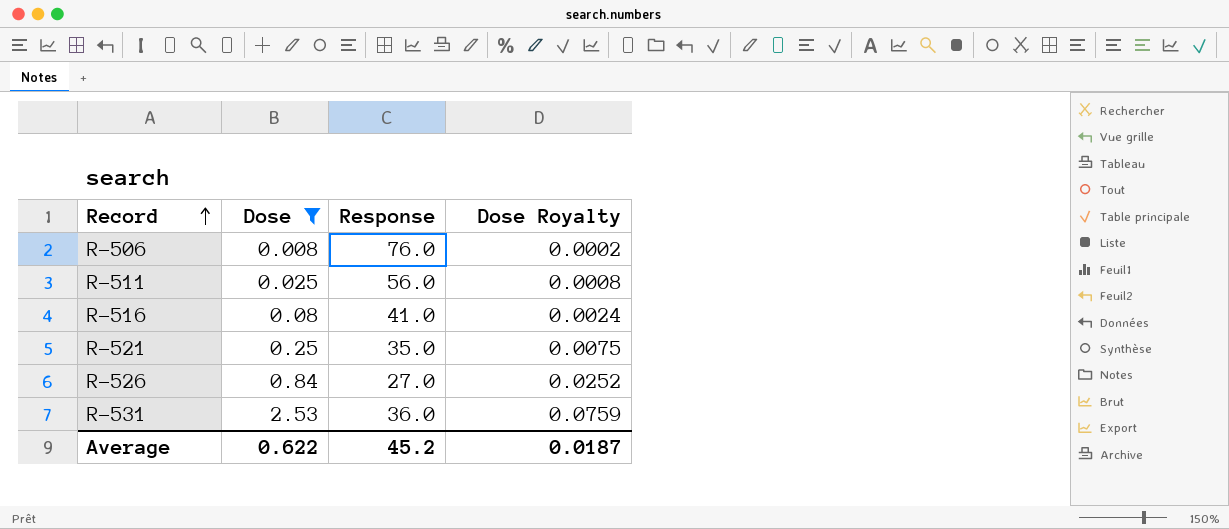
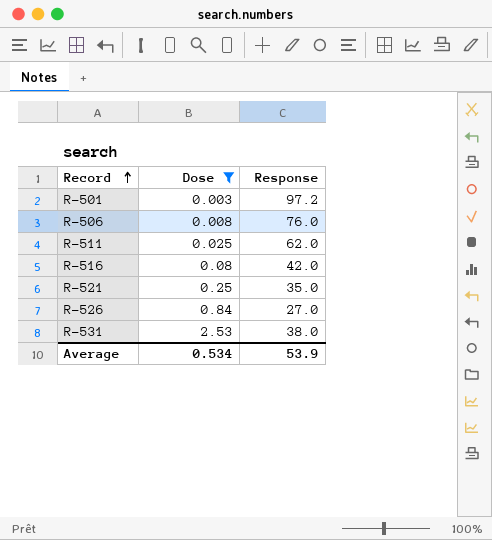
column Dose Royalty | formula: [Dose] * 0.03 -> none
row R-501: none -> 0.003 | 97.2
R-511 | Response: 56.0 -> 62.0
R-516 | Response: 41.0 -> 42.0
R-531 | Response: 36.0 -> 38.0
Average | Dose: 0.622 -> 0.534
Average | Response: 45.2 -> 53.9

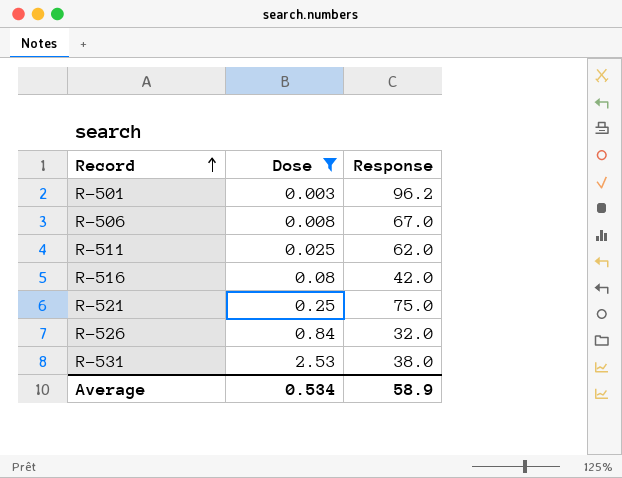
R-501 | Response: 97.2 -> 96.2
R-506 | Response: 76.0 -> 67.0
R-521 | Response: 35.0 -> 75.0
R-526 | Response: 27.0 -> 32.0
Average | Response: 53.9 -> 58.9

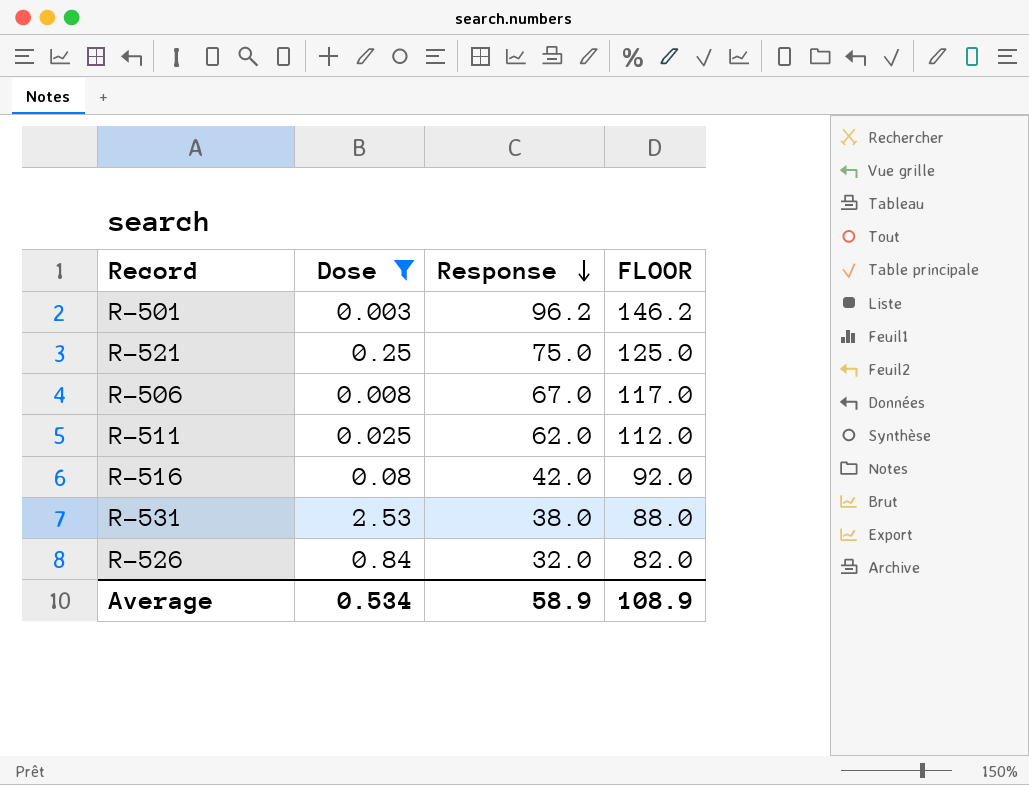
row order: Record ascending -> Response descending
column FLOOR | formula: none -> [Response] + 50

